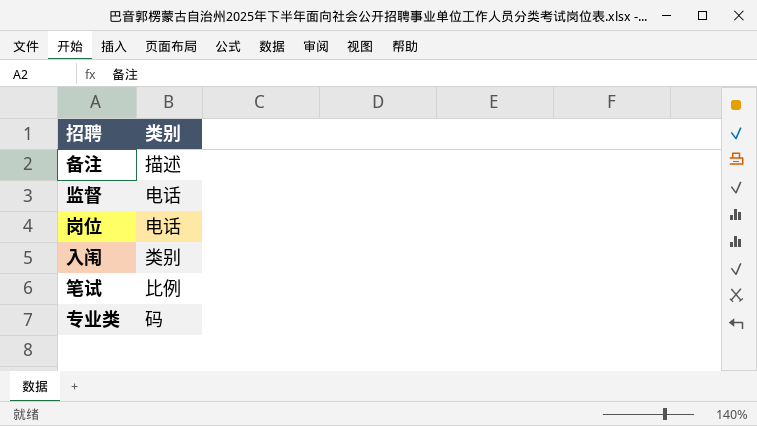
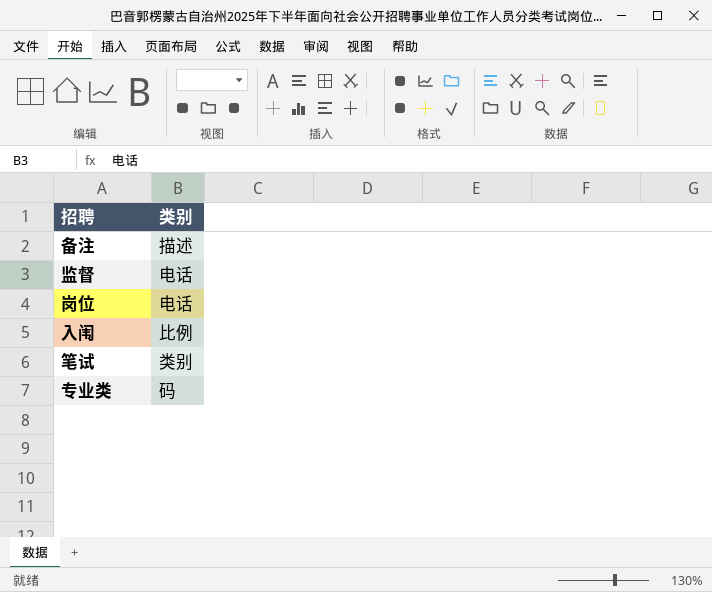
入闱 | 类别: 类别 -> 比例
笔试 | 类别: 比例 -> 类别

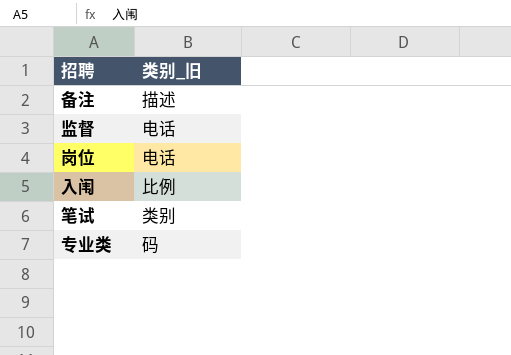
column name: 类别 -> 类别_旧

